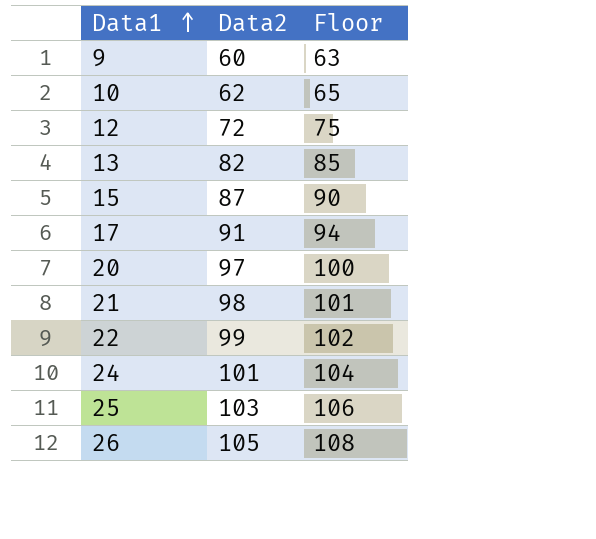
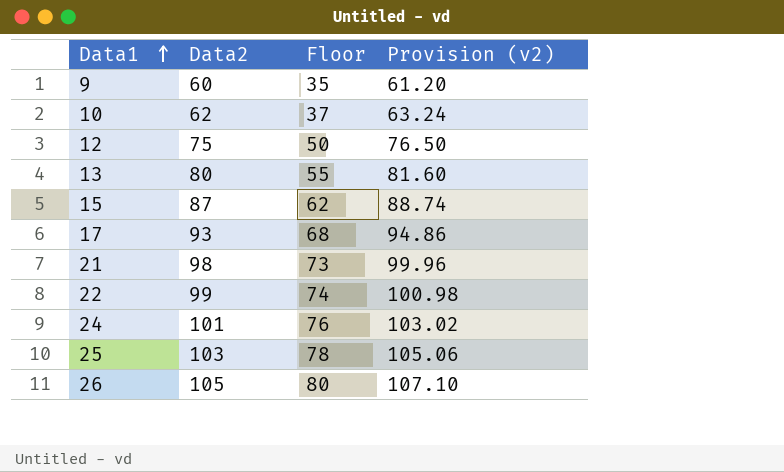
column Floor | formula: [Data2] + 3 -> [Data2] - 25
column Provision (v2) | formula: none -> [Data2] * 1.02
row 20: 97 | 100 -> none
12 | Data2: 72 -> 75
13 | Data2: 82 -> 80
17 | Data2: 91 -> 93

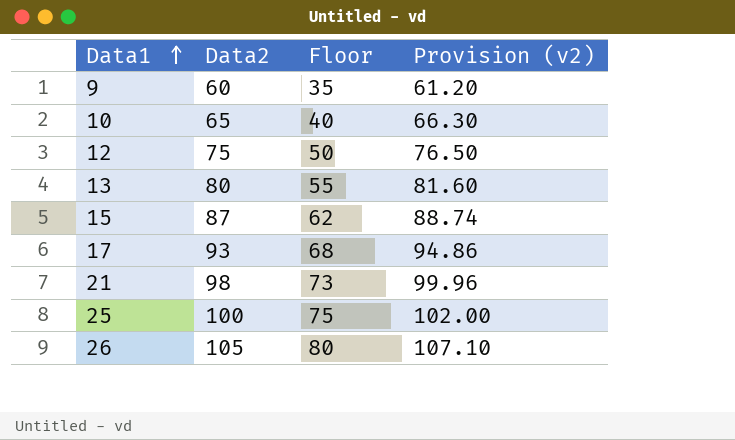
row 22: 99 | 74 | 100.98 -> none
row 24: 101 | 76 | 103.02 -> none
10 | Data2: 62 -> 65
10 | Floor: 37 -> 40
10 | Provision (v2): 63.24 -> 66.30
25 | Data2: 103 -> 100
25 | Floor: 78 -> 75
25 | Provision (v2): 105.06 -> 102.00

